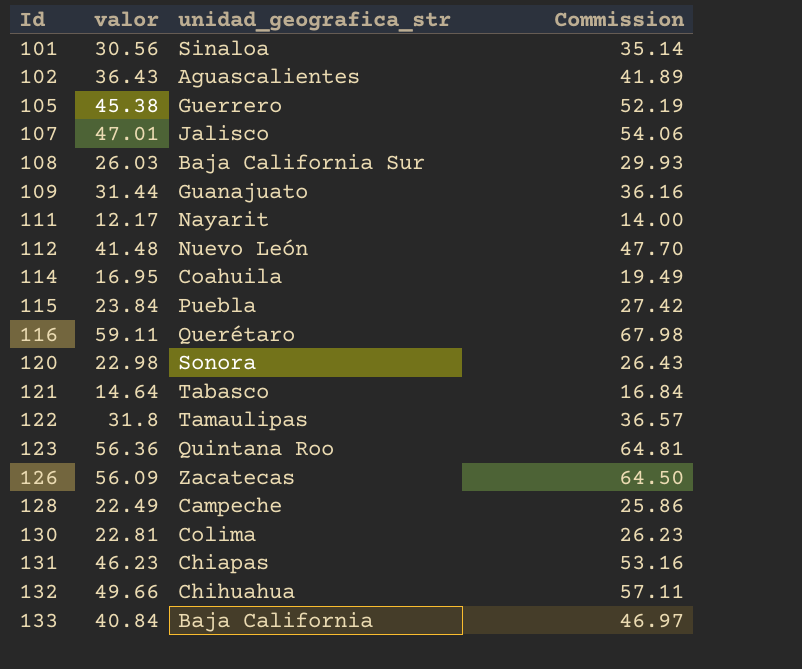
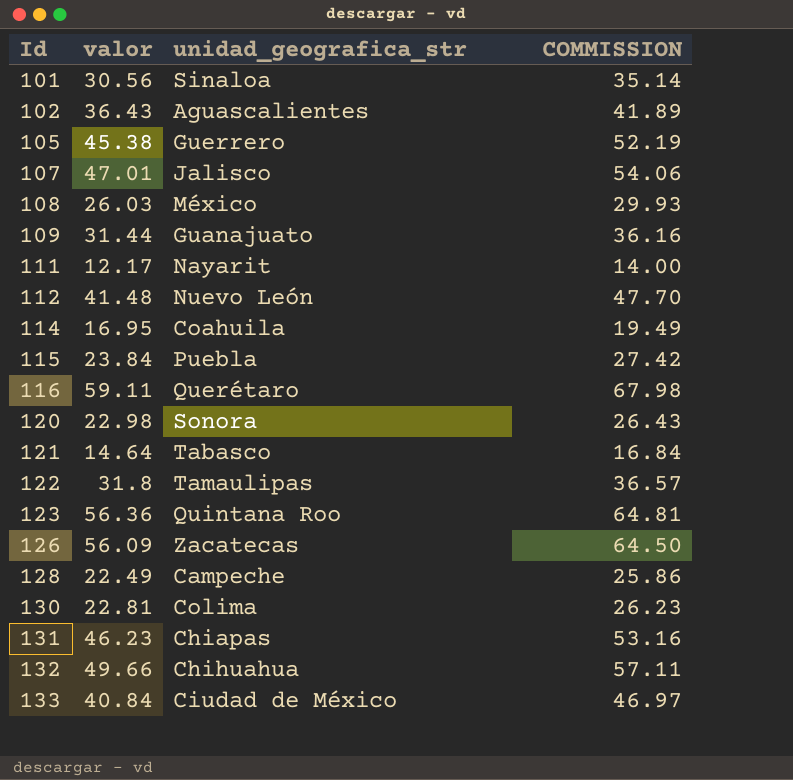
column name: Commission -> COMMISSION
108 | unidad_geografica_str: Baja California Sur -> México
133 | unidad_geografica_str: Baja California -> Ciudad de México

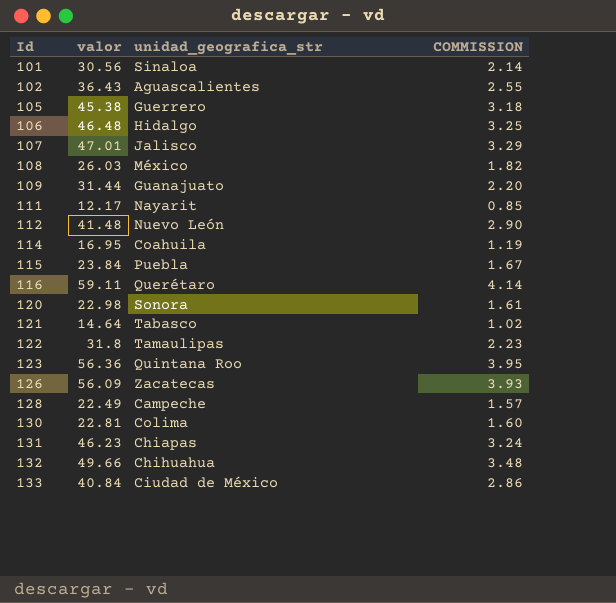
column COMMISSION | formula: [valor] * 1.15 -> [valor] * 0.07
row 106: none -> 46.48 | Hidalgo | 3.25

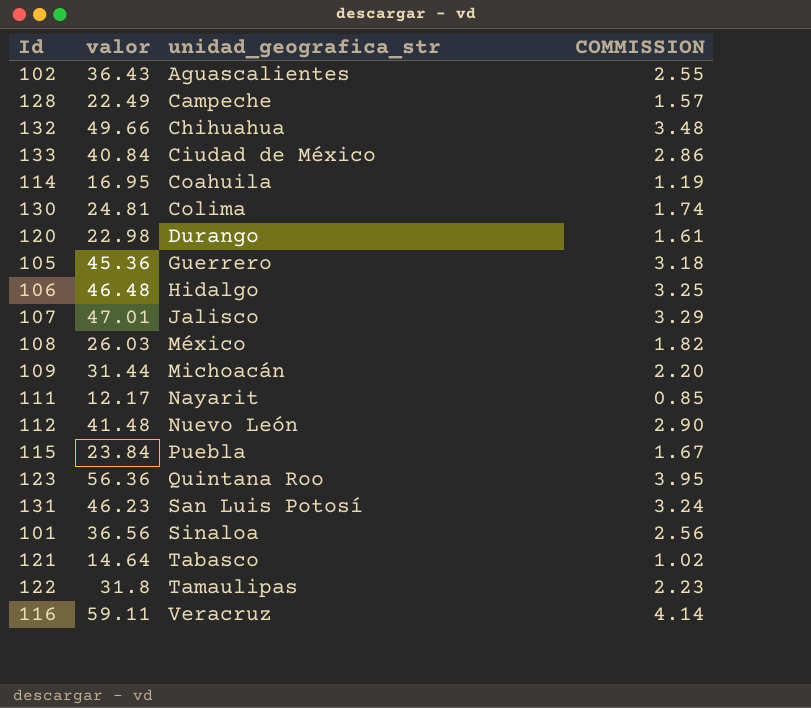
row order: Id ascending -> unidad_geografica_str ascending
row 126: 56.09 | Zacatecas | 3.93 -> none
130 | valor: 22.81 -> 24.81
130 | COMMISSION: 1.60 -> 1.74
120 | unidad_geografica_str: Sonora -> Durango
105 | valor: 45.38 -> 45.36
109 | unidad_geografica_str: Guanajuato -> Michoacán
131 | unidad_geografica_str: Chiapas -> San Luis Potosí
101 | valor: 30.56 -> 36.56
101 | COMMISSION: 2.14 -> 2.56
116 | unidad_geografica_str: Querétaro -> Veracruz

